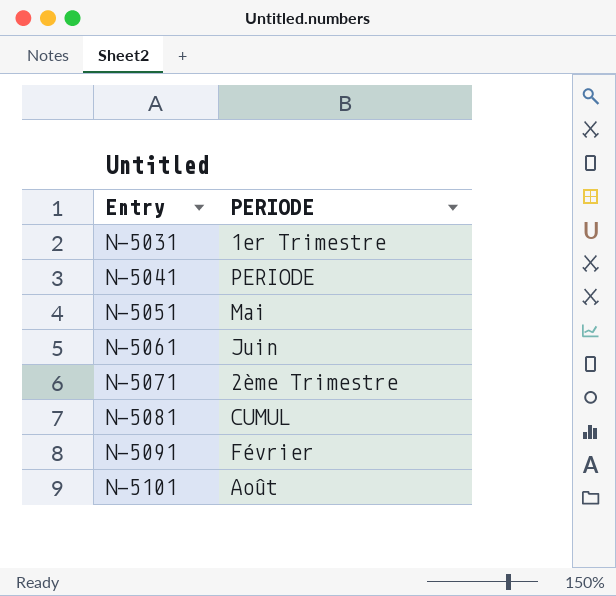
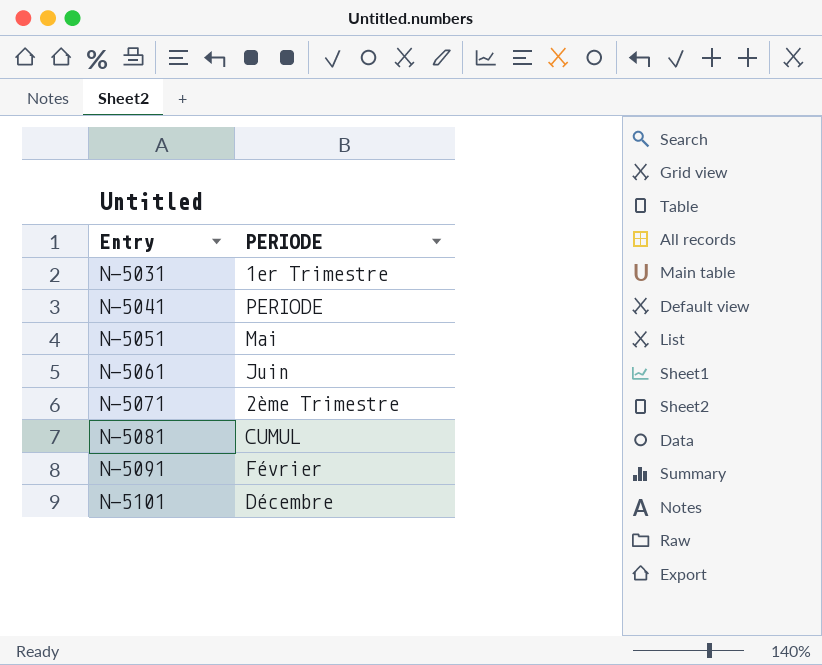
N-5101 | PERIODE: Août -> Décembre

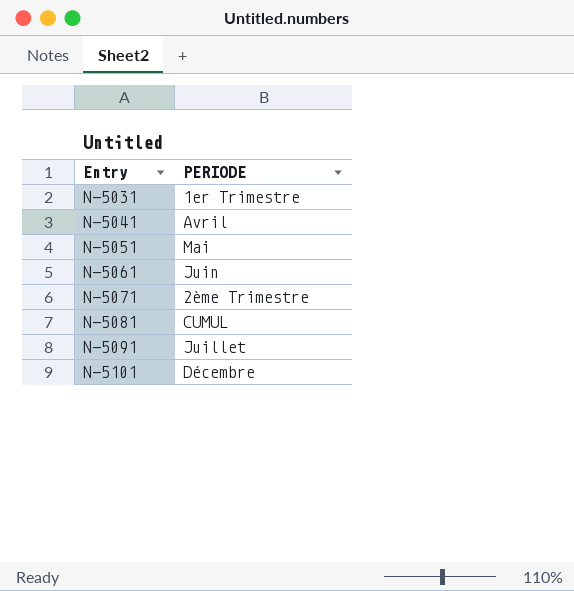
N-5041 | PERIODE: PERIODE -> Avril
N-5091 | PERIODE: Février -> Juillet

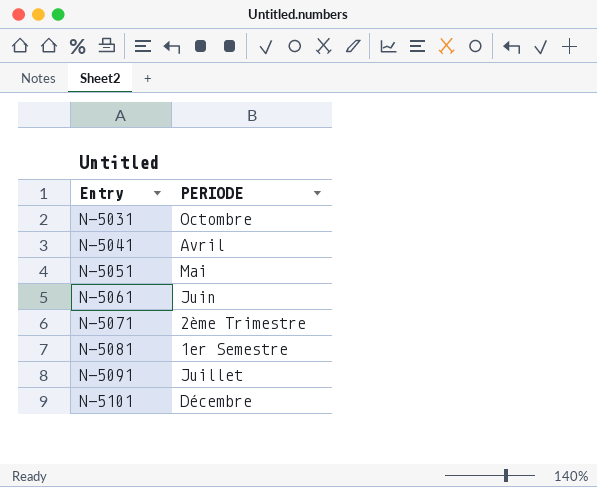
N-5031 | PERIODE: 1er Trimestre -> Octombre
N-5081 | PERIODE: CUMUL -> 1er Semestre

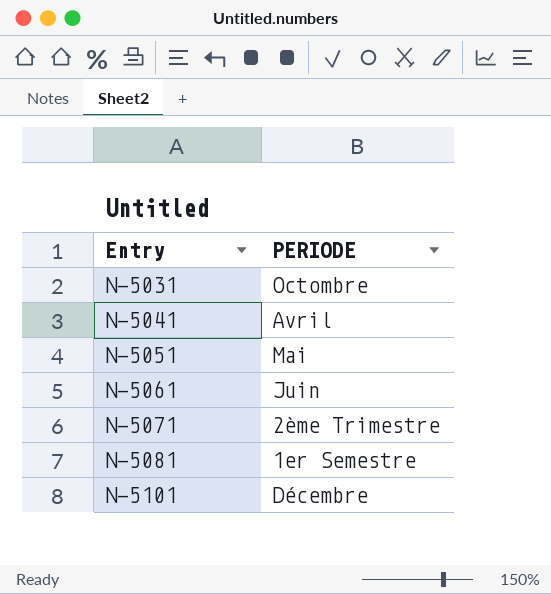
row N-5091: Juillet -> none

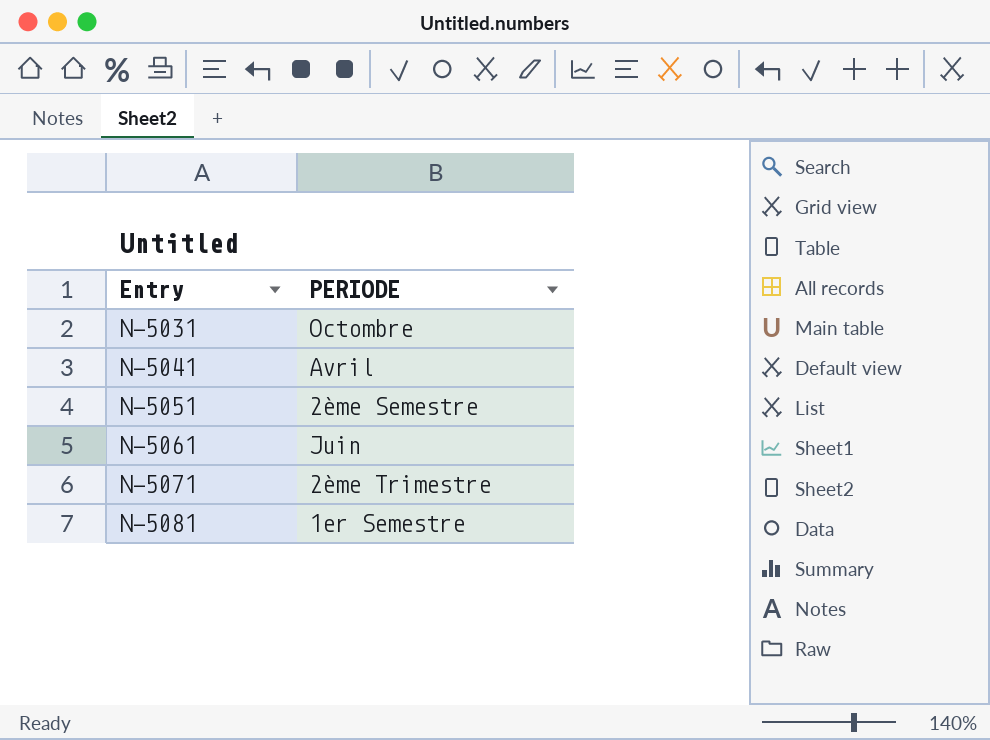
row N-5101: Décembre -> none
N-5051 | PERIODE: Mai -> 2ème Semestre

